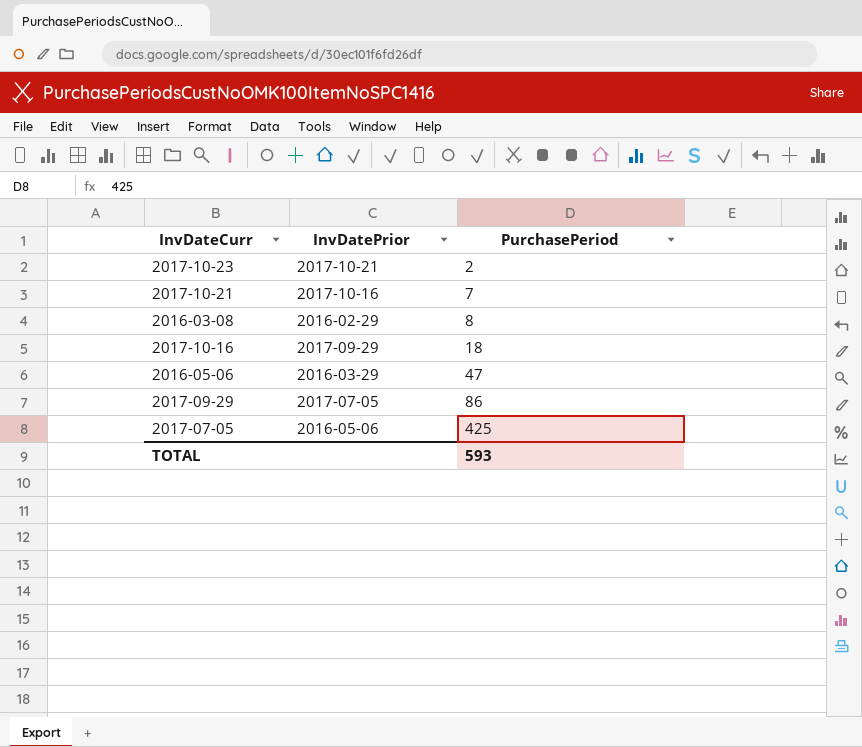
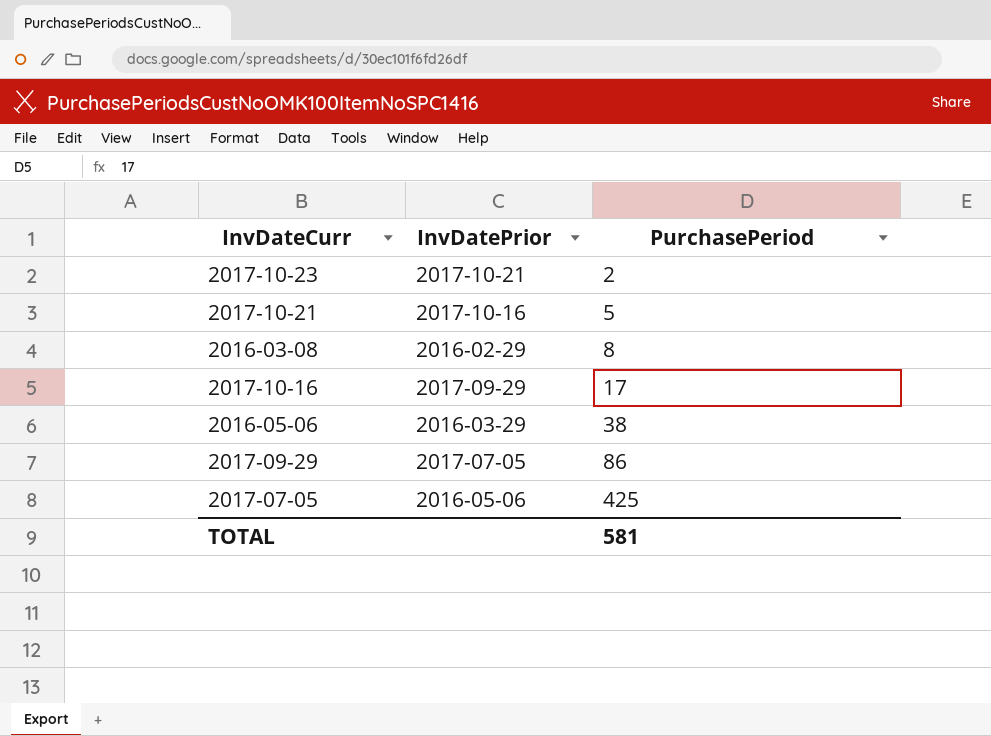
2017-10-21 | PurchasePeriod: 7 -> 5
2017-10-16 | PurchasePeriod: 18 -> 17
2016-05-06 | PurchasePeriod: 47 -> 38
TOTAL | PurchasePeriod: 593 -> 581

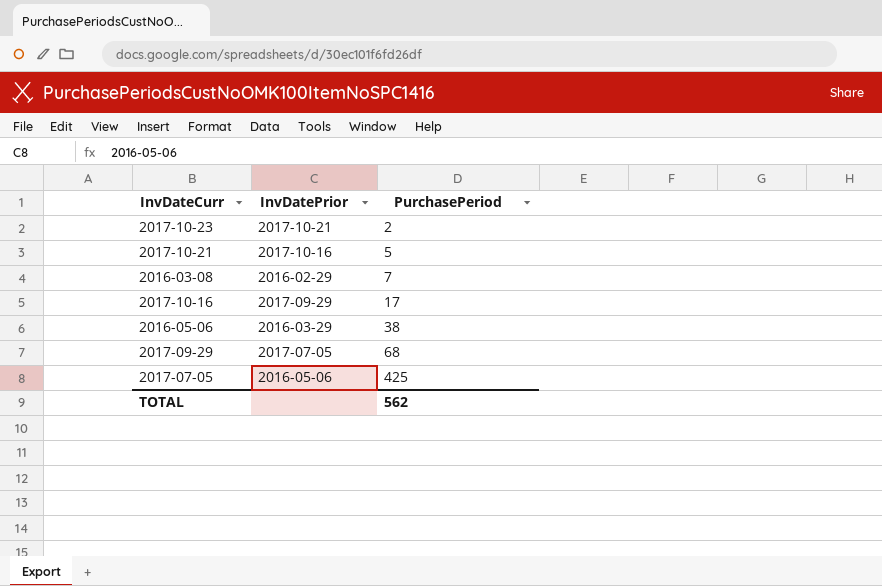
2016-03-08 | PurchasePeriod: 8 -> 7
2017-09-29 | PurchasePeriod: 86 -> 68
TOTAL | PurchasePeriod: 581 -> 562

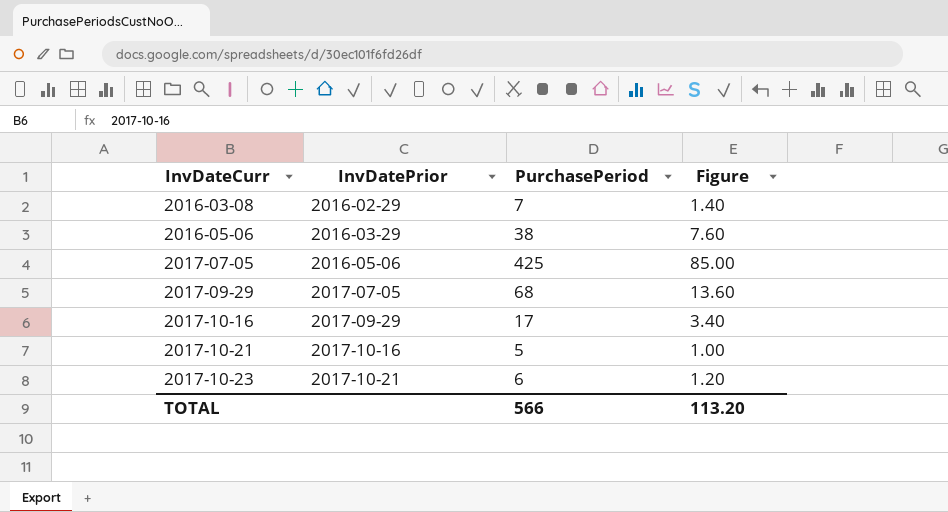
row order: PurchasePeriod ascending -> InvDateCurr ascending
column Figure | formula: none -> [PurchasePeriod] * 0.2
2017-10-23 | PurchasePeriod: 2 -> 6
TOTAL | PurchasePeriod: 562 -> 566

